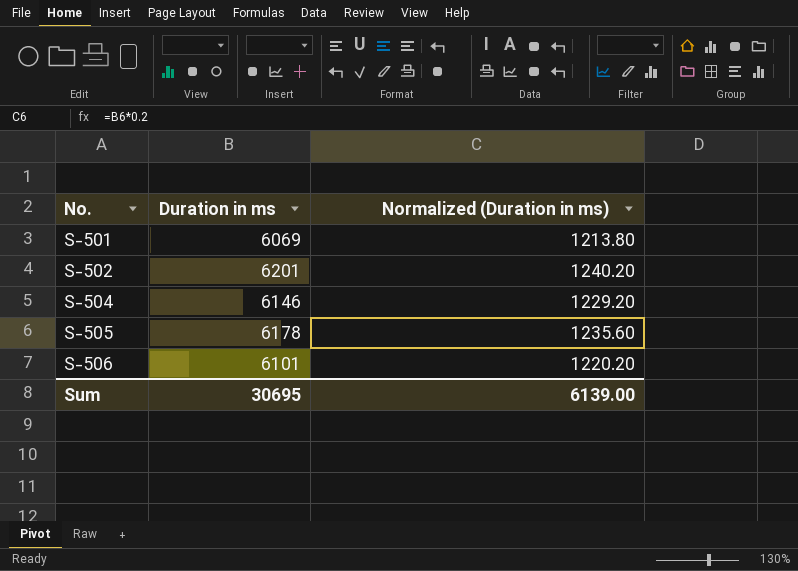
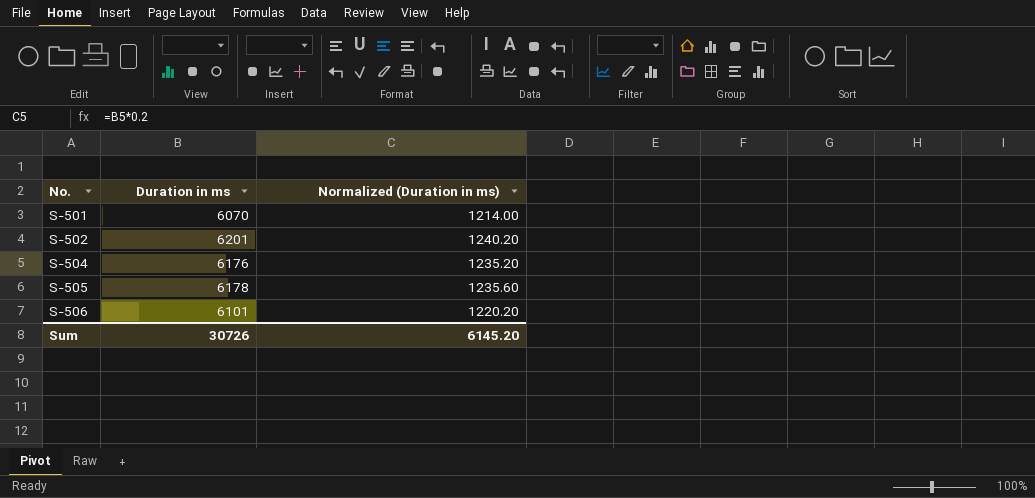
S-501 | Duration in ms: 6069 -> 6070
S-501 | Normalized (Duration in ms): 1213.80 -> 1214.00
S-504 | Duration in ms: 6146 -> 6176
S-504 | Normalized (Duration in ms): 1229.20 -> 1235.20
Sum | Duration in ms: 30695 -> 30726
Sum | Normalized (Duration in ms): 6139.00 -> 6145.20

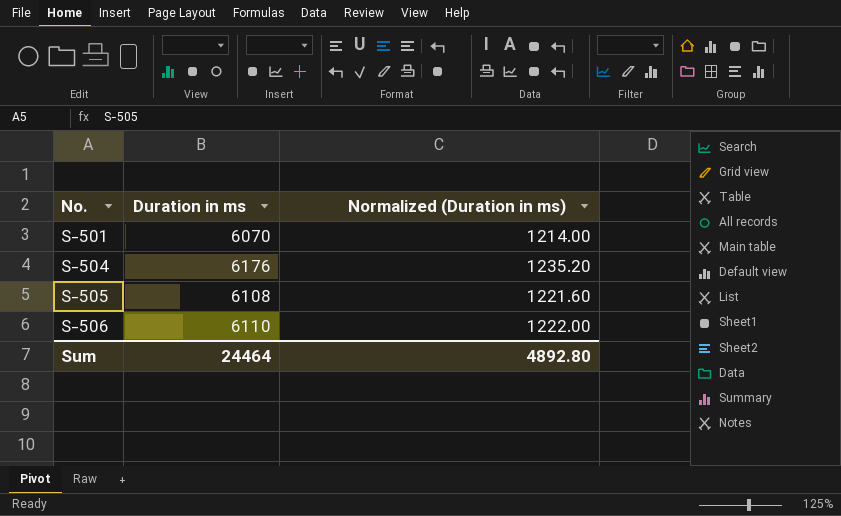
row S-502: 6201 | 1240.20 -> none
S-505 | Duration in ms: 6178 -> 6108
S-505 | Normalized (Duration in ms): 1235.60 -> 1221.60
S-506 | Duration in ms: 6101 -> 6110
S-506 | Normalized (Duration in ms): 1220.20 -> 1222.00
Sum | Duration in ms: 30726 -> 24464
Sum | Normalized (Duration in ms): 6145.20 -> 4892.80

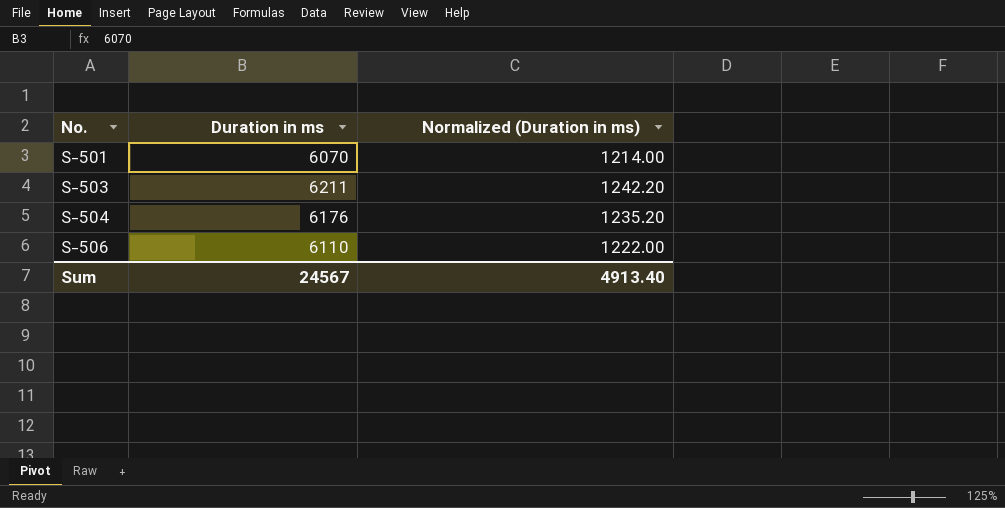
row S-505: 6108 | 1221.60 -> none
row S-503: none -> 6211 | 1242.20
Sum | Duration in ms: 24464 -> 24567
Sum | Normalized (Duration in ms): 4892.80 -> 4913.40

